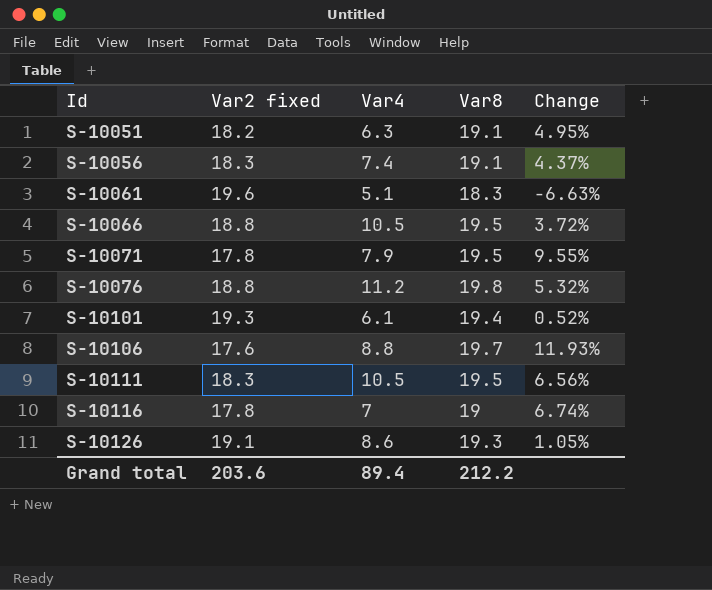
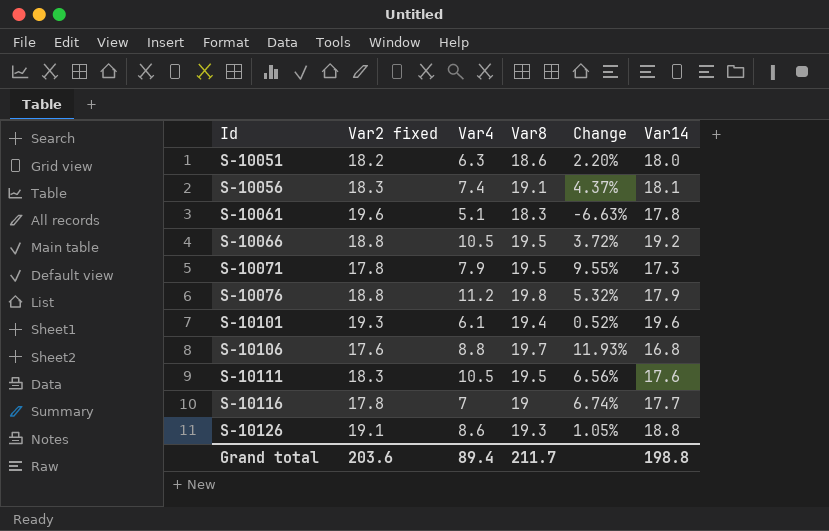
column Var14 | position: none -> 6
S-10051 | Var8: 19.1 -> 18.6
S-10051 | Change: 4.95% -> 2.20%
Grand total | Var8: 212.2 -> 211.7

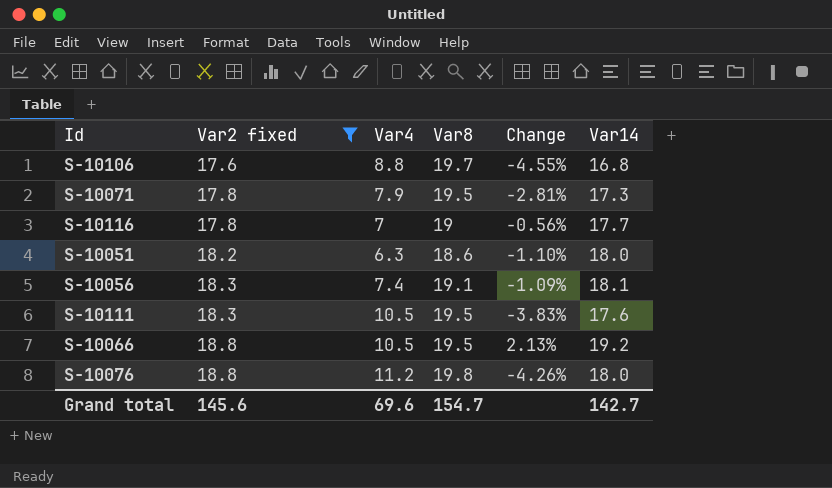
filter: none -> Var2 fixed <= 18.8
row order: Id ascending -> Var2 fixed ascending
column Change | formula: ([Var8] - [Var2 fixed]) / [Var2 fixed] -> ([Var14] - [Var2 fixed]) / [Var2 fixed]
S-10076 | Var14: 17.9 -> 18.0
Grand total | Var2 fixed: 203.6 -> 145.6
Grand total | Var4: 89.4 -> 69.6
Grand total | Var8: 211.7 -> 154.7
Grand total | Var14: 198.8 -> 142.7

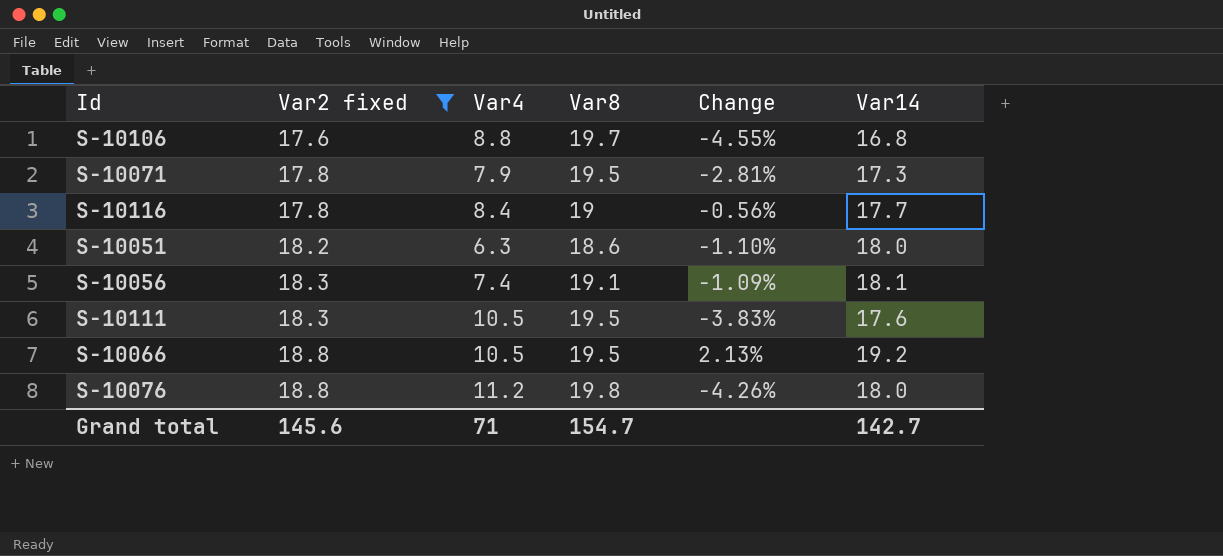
S-10116 | Var4: 7 -> 8.4
Grand total | Var4: 69.6 -> 71

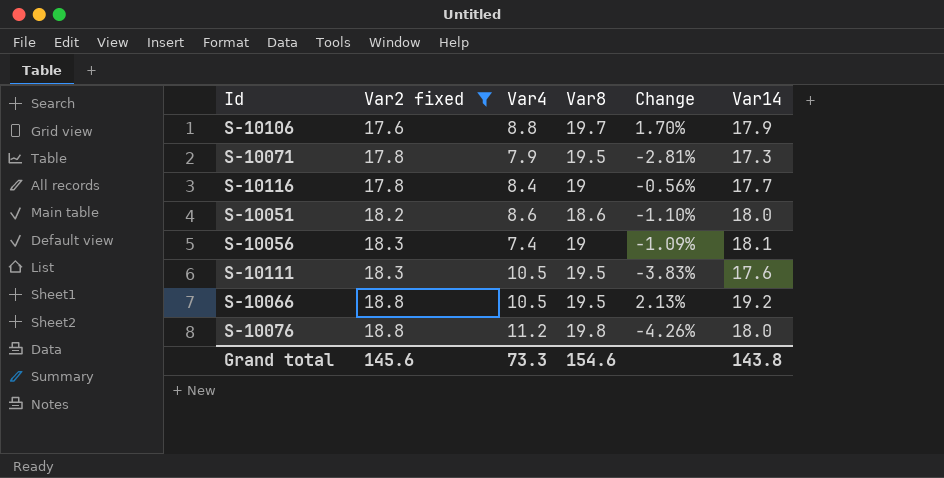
S-10106 | Change: -4.55% -> 1.70%
S-10106 | Var14: 16.8 -> 17.9
S-10051 | Var4: 6.3 -> 8.6
S-10056 | Var8: 19.1 -> 19
Grand total | Var4: 71 -> 73.3
Grand total | Var8: 154.7 -> 154.6
Grand total | Var14: 142.7 -> 143.8

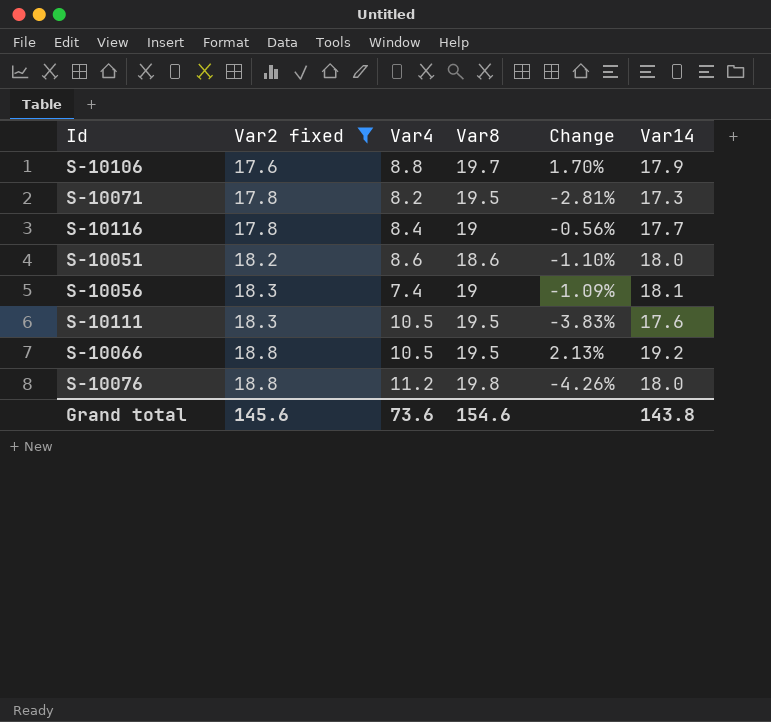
S-10071 | Var4: 7.9 -> 8.2
Grand total | Var4: 73.3 -> 73.6

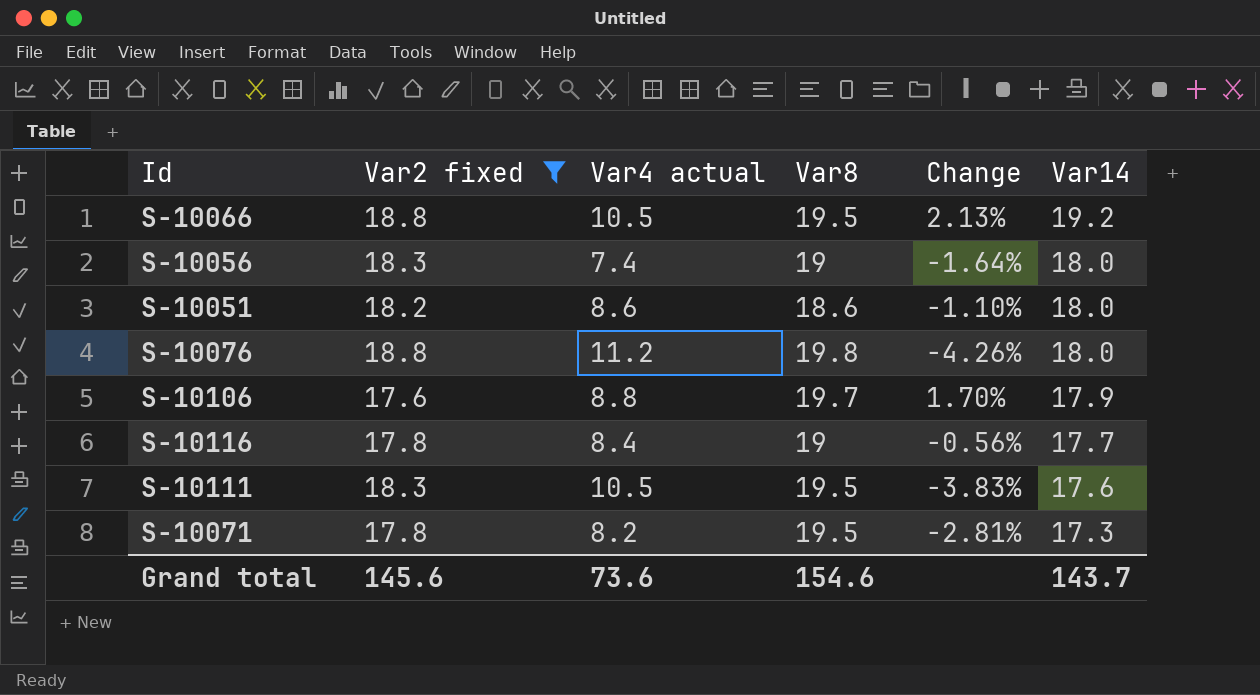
row order: Var2 fixed ascending -> Var14 descending
column name: Var4 -> Var4 actual
S-10056 | Change: -1.09% -> -1.64%
S-10056 | Var14: 18.1 -> 18.0
Grand total | Var14: 143.8 -> 143.7

